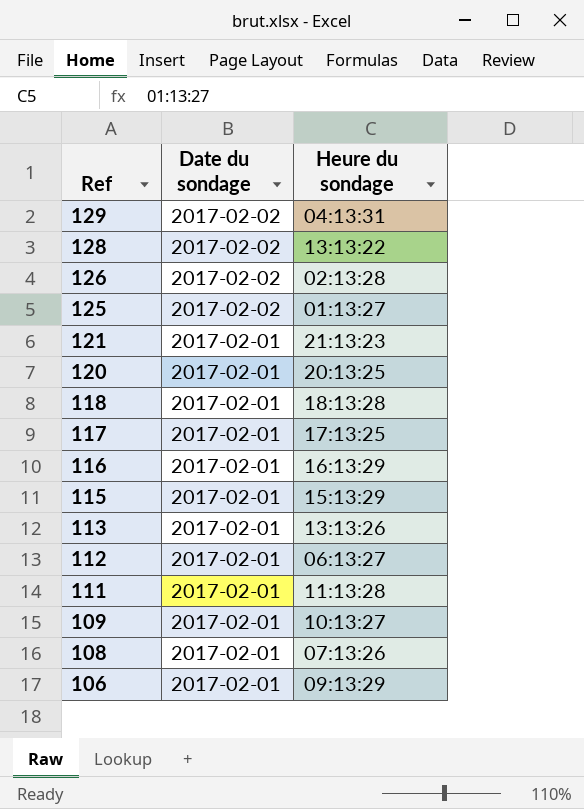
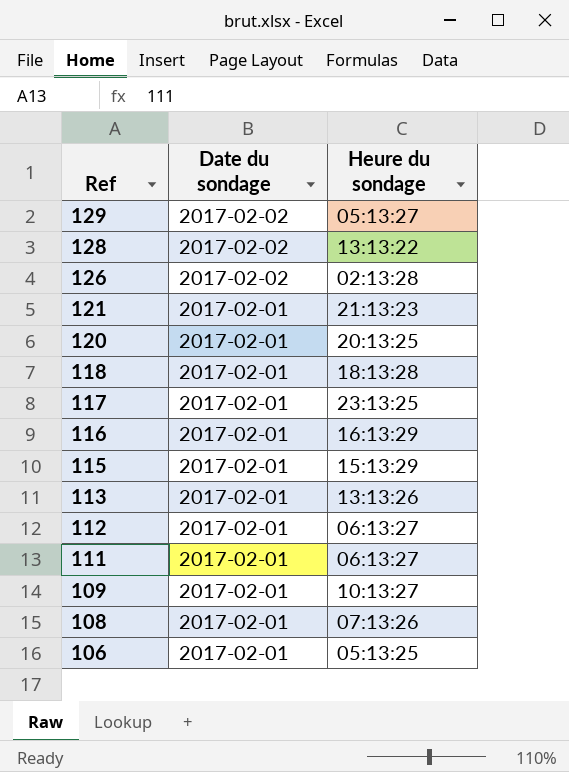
row 125: 2017-02-02 | 01:13:27 -> none
129 | Heure du sondage: 04:13:31 -> 05:13:27
117 | Heure du sondage: 17:13:25 -> 23:13:25
111 | Heure du sondage: 11:13:28 -> 06:13:27
106 | Heure du sondage: 09:13:29 -> 05:13:25

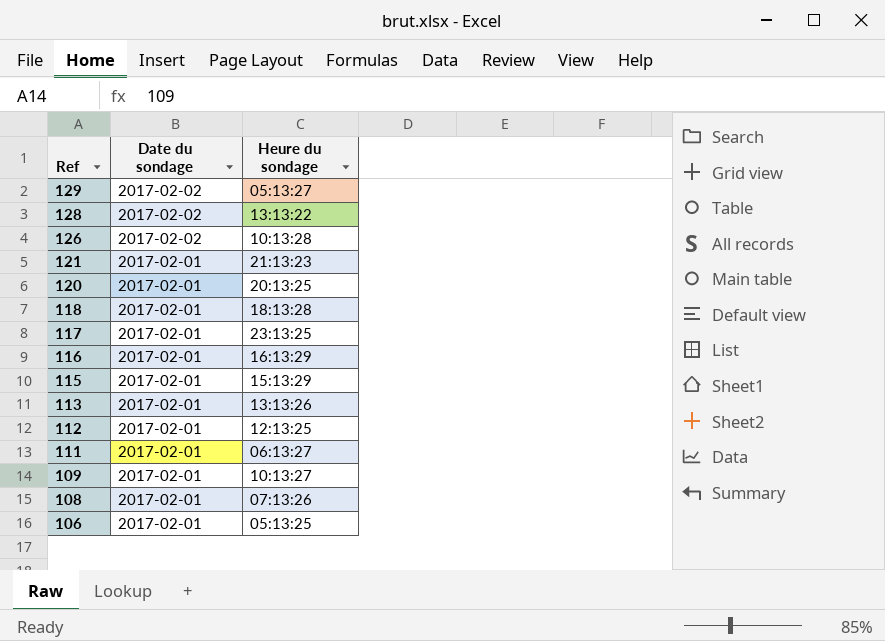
126 | Heure du sondage: 02:13:28 -> 10:13:28
112 | Heure du sondage: 06:13:27 -> 12:13:25

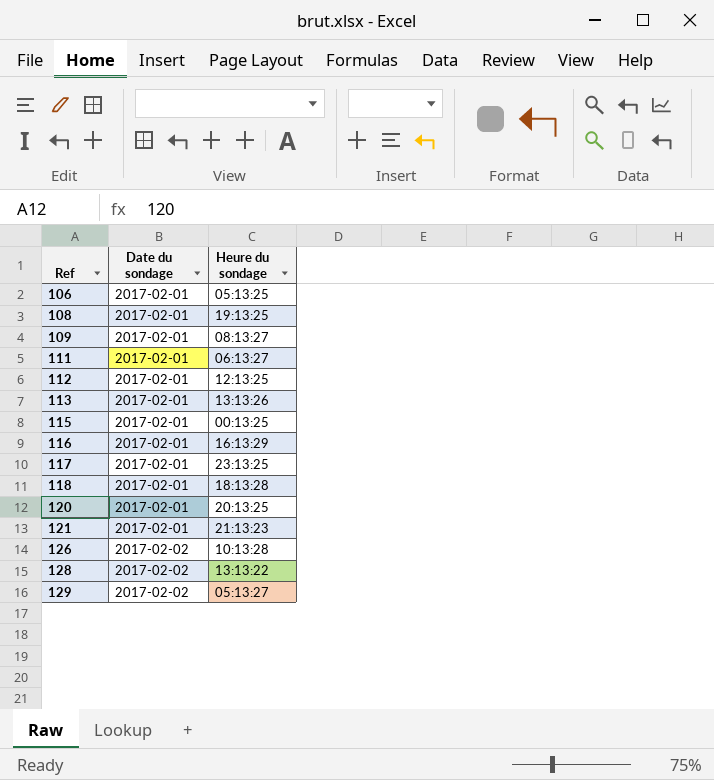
row order: Ref descending -> Ref ascending
108 | Heure du sondage: 07:13:26 -> 19:13:25
109 | Heure du sondage: 10:13:27 -> 08:13:27
115 | Heure du sondage: 15:13:29 -> 00:13:25

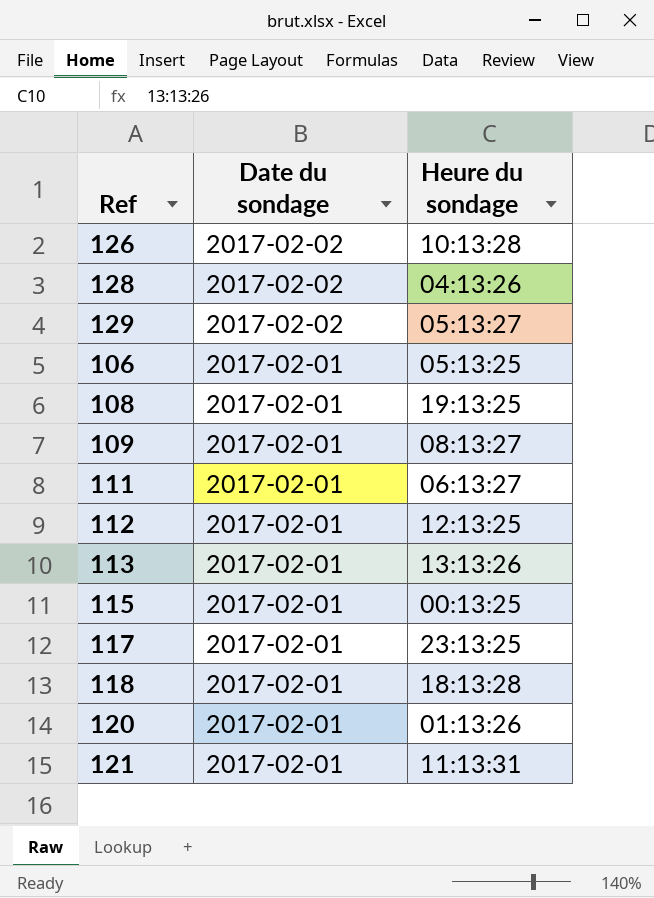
row order: Ref ascending -> Date du sondage descending
row 116: 2017-02-01 | 16:13:29 -> none
128 | Heure du sondage: 13:13:22 -> 04:13:26
120 | Heure du sondage: 20:13:25 -> 01:13:26
121 | Heure du sondage: 21:13:23 -> 11:13:31

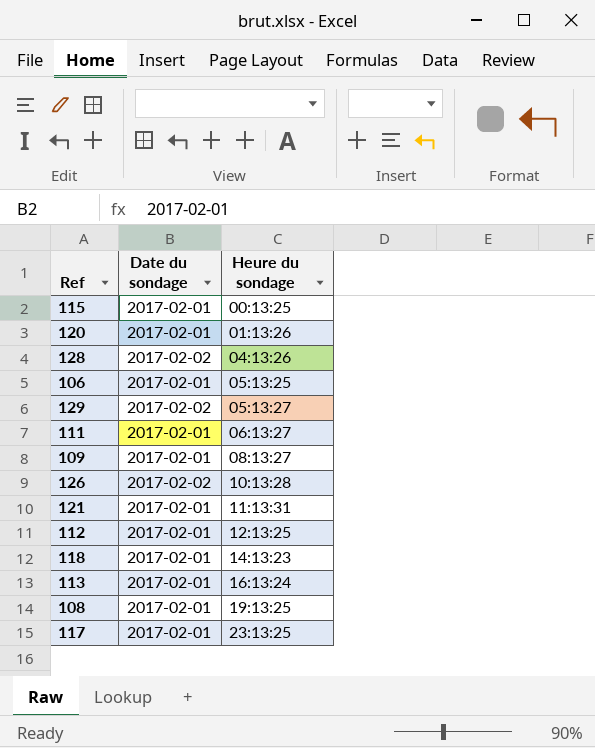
row order: Date du sondage descending -> Heure du sondage ascending
118 | Heure du sondage: 18:13:28 -> 14:13:23
113 | Heure du sondage: 13:13:26 -> 16:13:24

